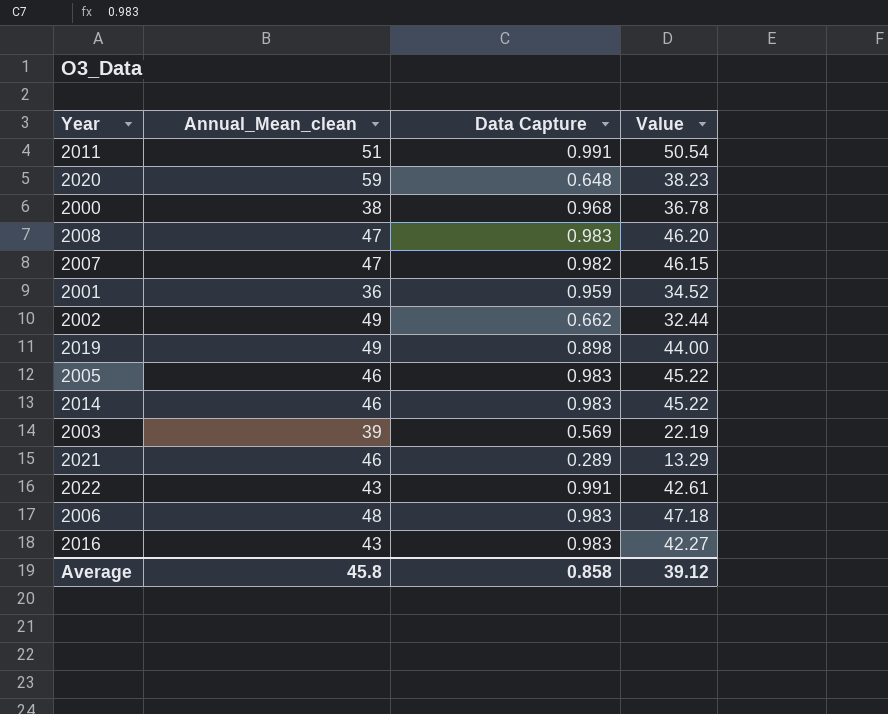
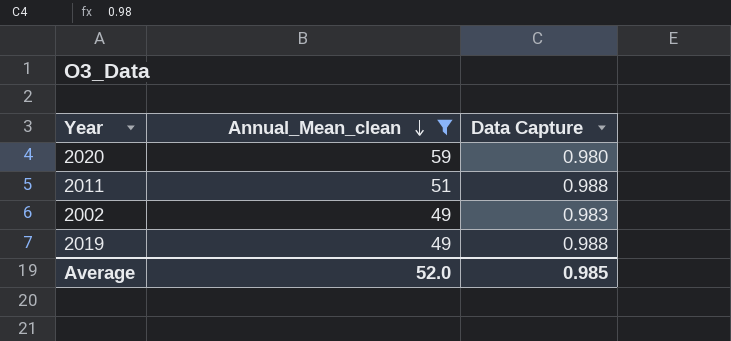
filter: none -> Annual_Mean_clean >= 49
row order: none -> Annual_Mean_clean descending
column Value | formula: [Annual_Mean_clean] * [Data Capture] -> none
2020 | Data Capture: 0.648 -> 0.980
2011 | Data Capture: 0.991 -> 0.988
2002 | Data Capture: 0.662 -> 0.983
2019 | Data Capture: 0.898 -> 0.988
Average | Annual_Mean_clean: 45.8 -> 52.0
Average | Data Capture: 0.858 -> 0.985

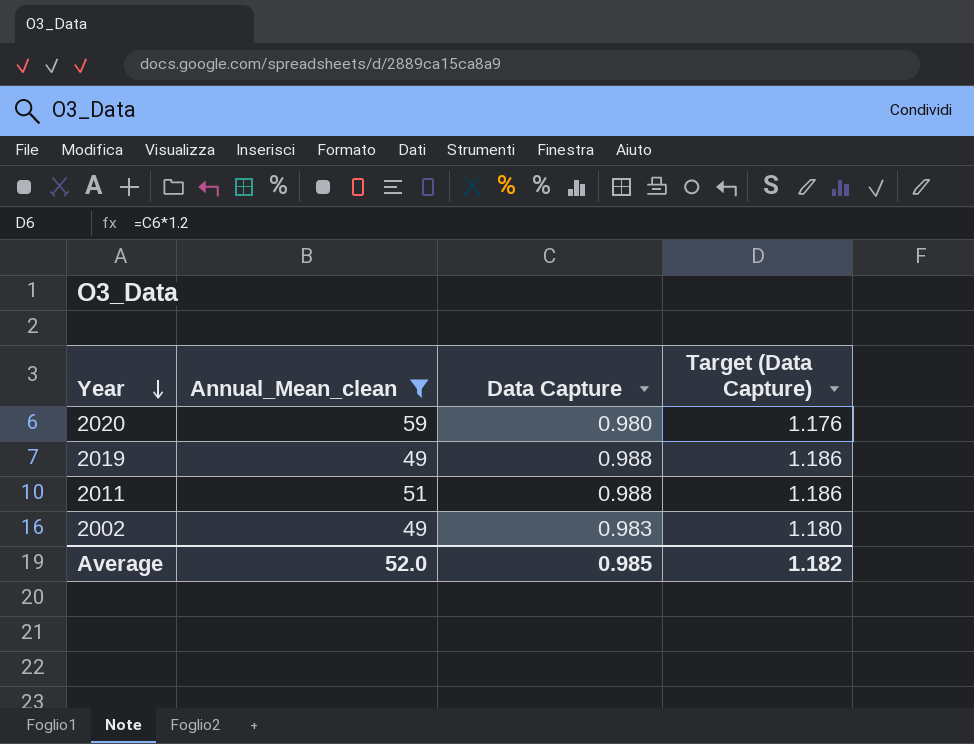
row order: Annual_Mean_clean descending -> Year descending
column Target (Data Capture) | formula: none -> [Data Capture] * 1.2

